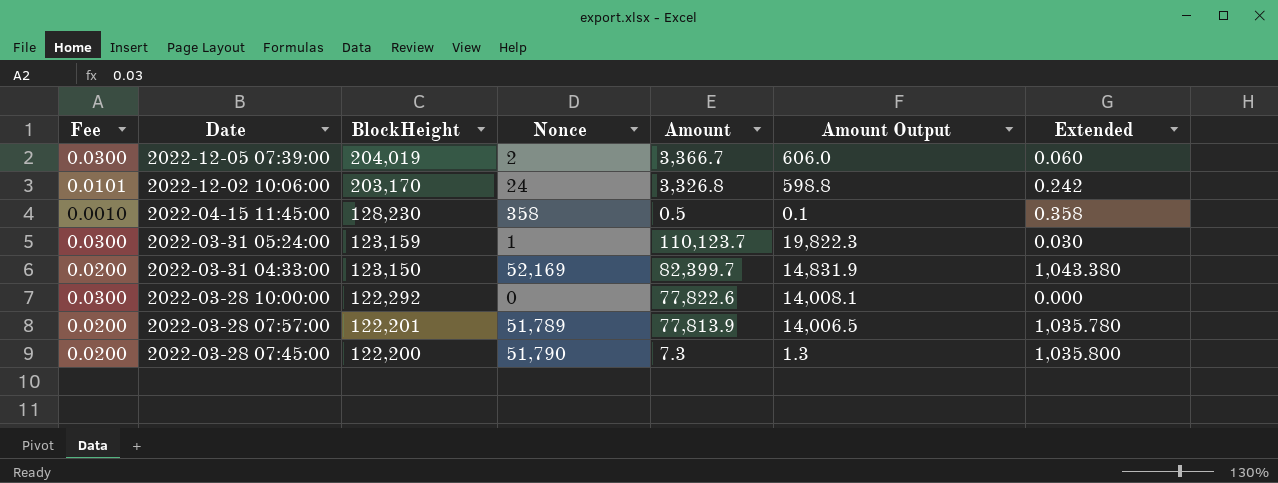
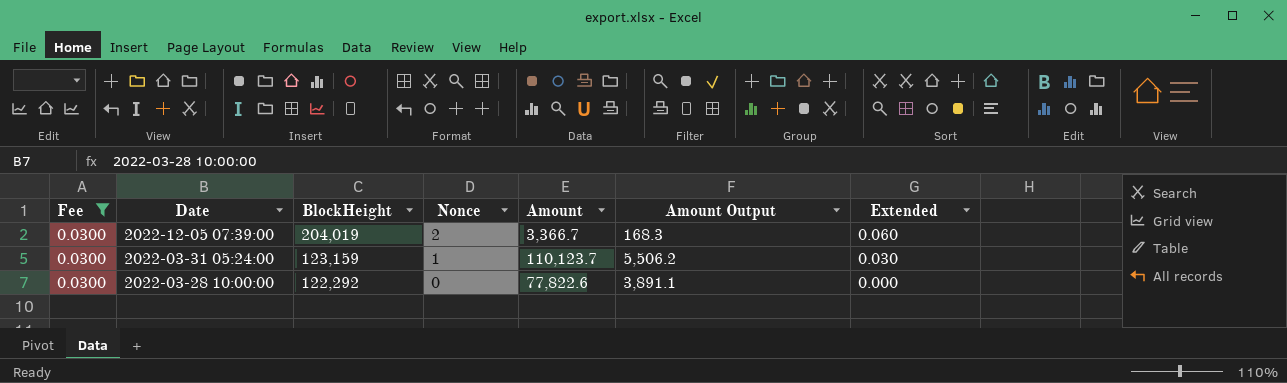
filter: none -> Fee = 0.0300
column Amount Output | formula: [Amount] * 0.18 -> [Amount] * 0.05

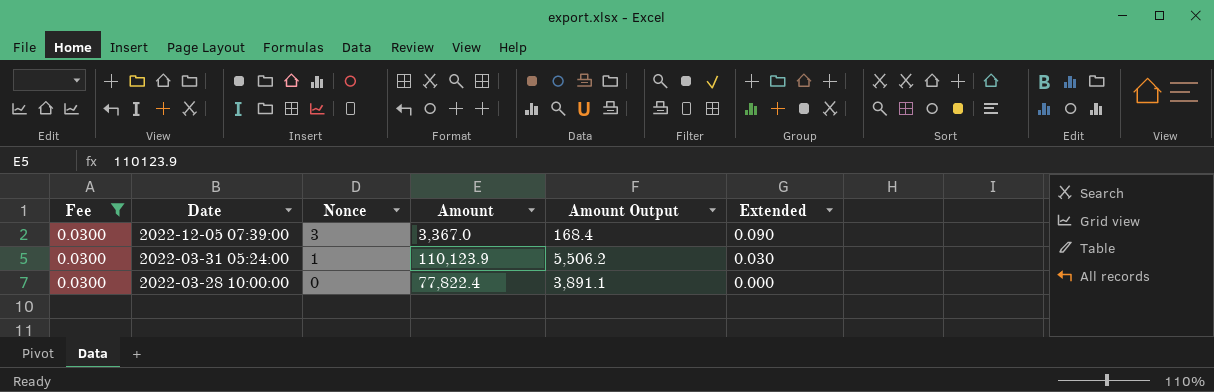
column BlockHeight | position: 3 -> none
2022-12-05 07:39:00 | Nonce: 2 -> 3
2022-12-05 07:39:00 | Amount: 3,366.7 -> 3,367.0
2022-12-05 07:39:00 | Amount Output: 168.3 -> 168.4
2022-12-05 07:39:00 | Extended: 0.060 -> 0.090
2022-03-31 05:24:00 | Amount: 110,123.7 -> 110,123.9
2022-03-28 10:00:00 | Amount: 77,822.6 -> 77,822.4

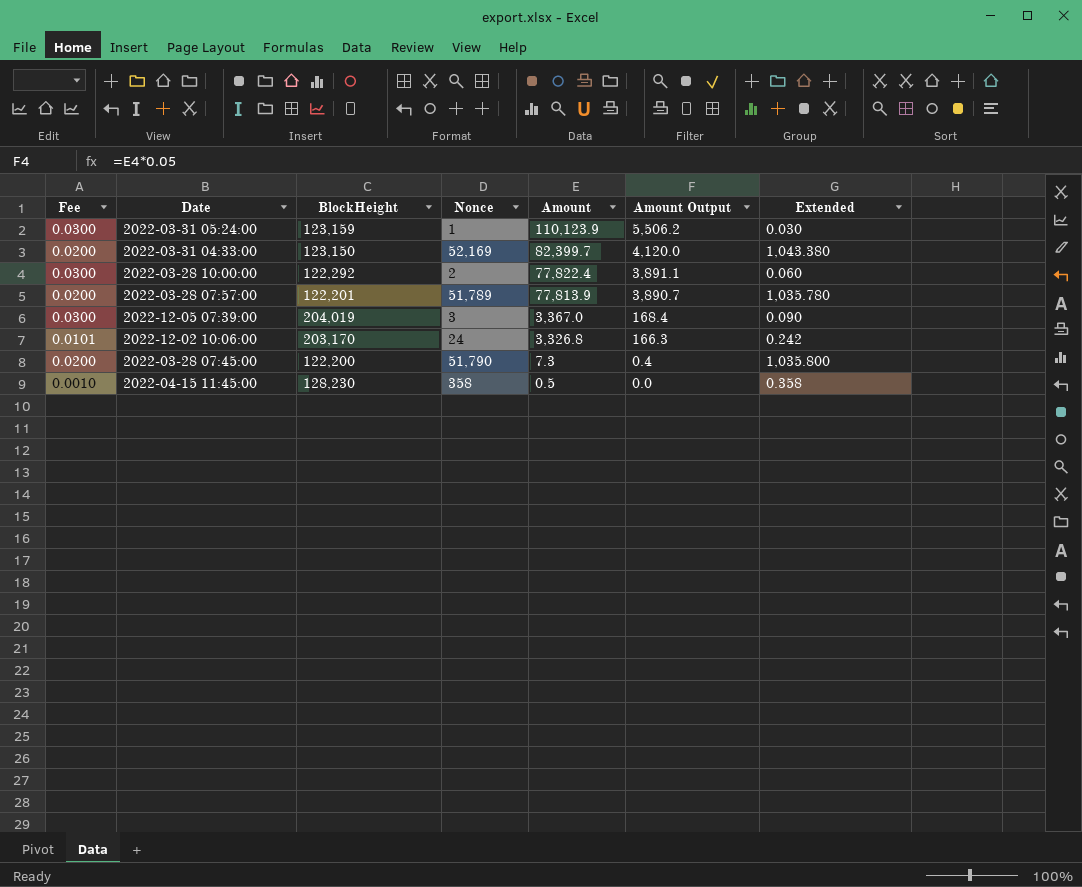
filter: Fee = 0.0300 -> none
row order: Date descending -> Amount descending
column BlockHeight | position: none -> 3
2022-03-28 10:00:00 | Nonce: 0 -> 2
2022-03-28 10:00:00 | Extended: 0.000 -> 0.060

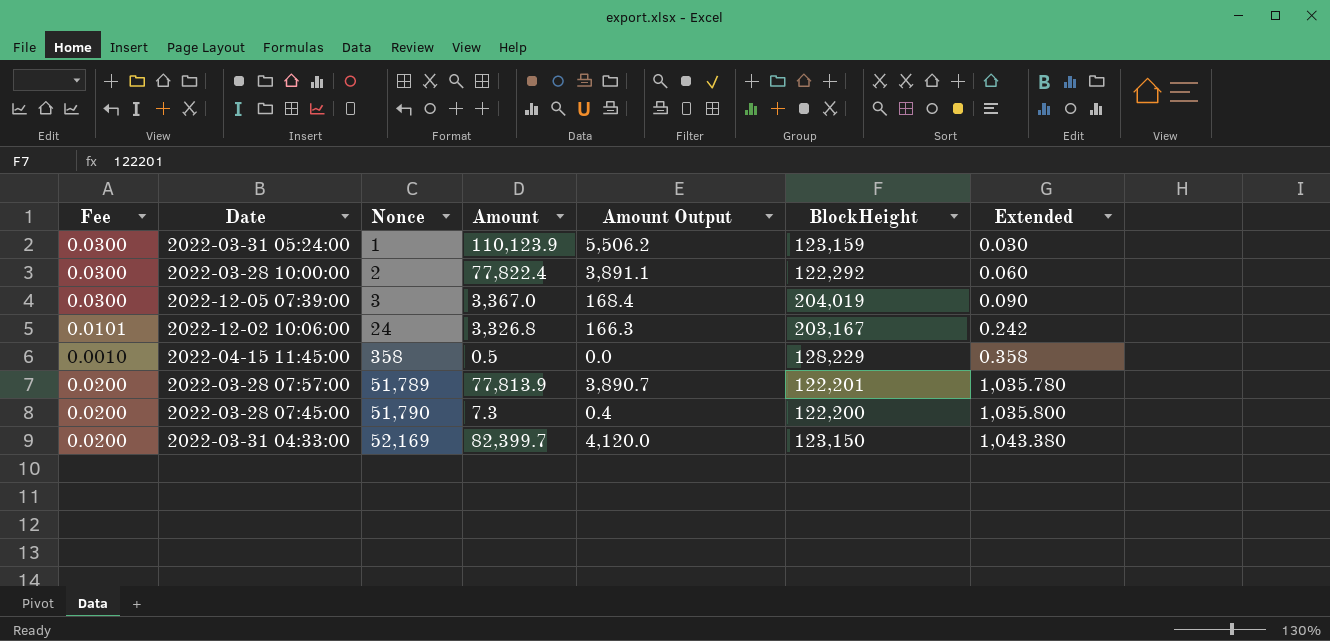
row order: Amount descending -> Nonce ascending
column BlockHeight | position: 3 -> 6
2022-12-02 10:06:00 | BlockHeight: 203,170 -> 203,167
2022-04-15 11:45:00 | BlockHeight: 128,230 -> 128,229

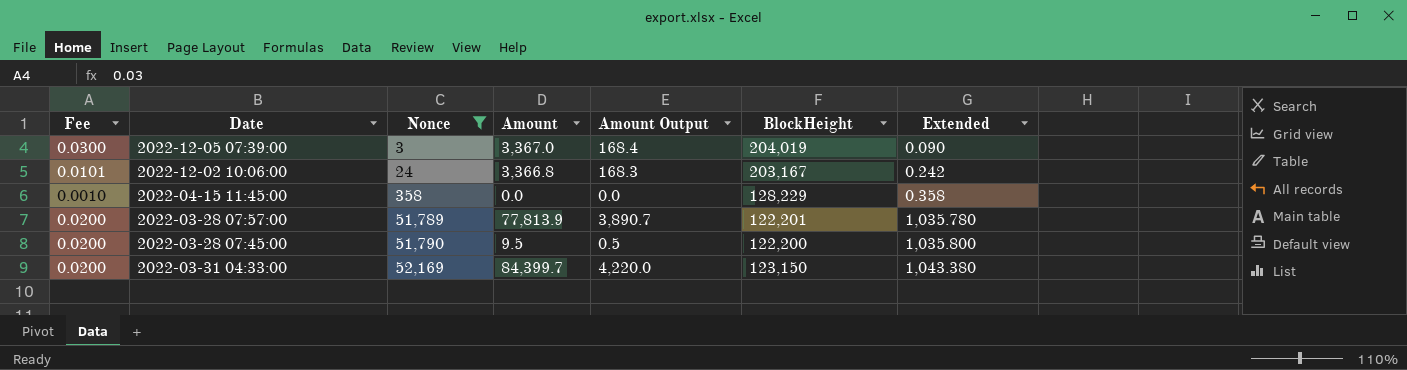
filter: none -> Nonce >= 3
2022-12-02 10:06:00 | Amount: 3,326.8 -> 3,366.8
2022-12-02 10:06:00 | Amount Output: 166.3 -> 168.3
2022-04-15 11:45:00 | Amount: 0.5 -> 0.0
2022-03-28 07:45:00 | Amount: 7.3 -> 9.5
2022-03-28 07:45:00 | Amount Output: 0.4 -> 0.5
2022-03-31 04:33:00 | Amount: 82,399.7 -> 84,399.7
2022-03-31 04:33:00 | Amount Output: 4,120.0 -> 4,220.0

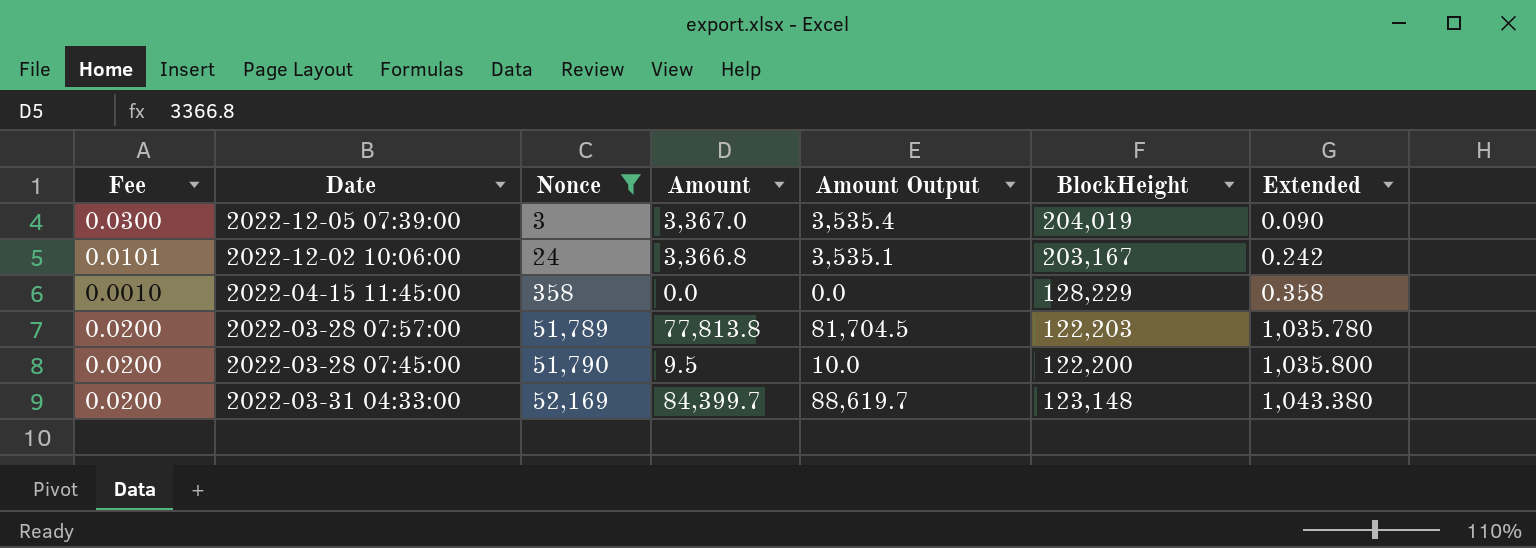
column Amount Output | formula: [Amount] * 0.05 -> [Amount] * 1.05
2022-03-28 07:57:00 | Amount: 77,813.9 -> 77,813.8
2022-03-28 07:57:00 | BlockHeight: 122,201 -> 122,203
2022-03-31 04:33:00 | BlockHeight: 123,150 -> 123,148

